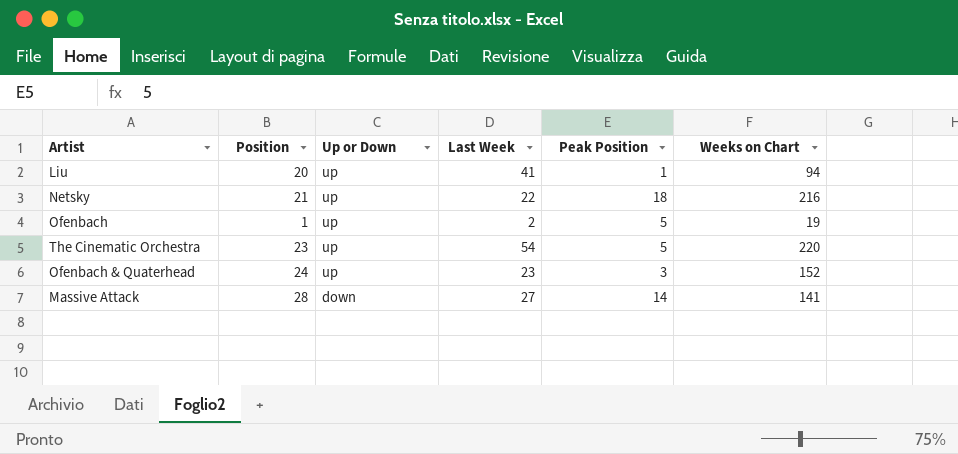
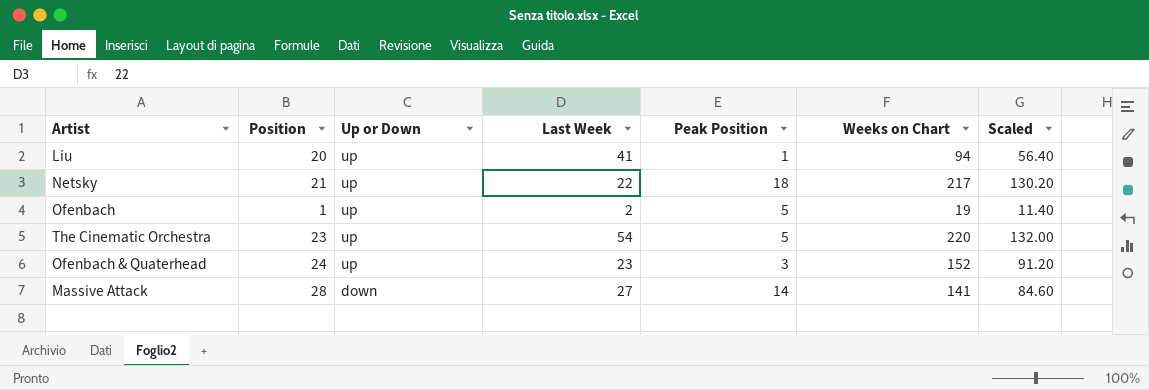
column Scaled | formula: none -> [Weeks on Chart] * 0.6
Netsky | Weeks on Chart: 216 -> 217

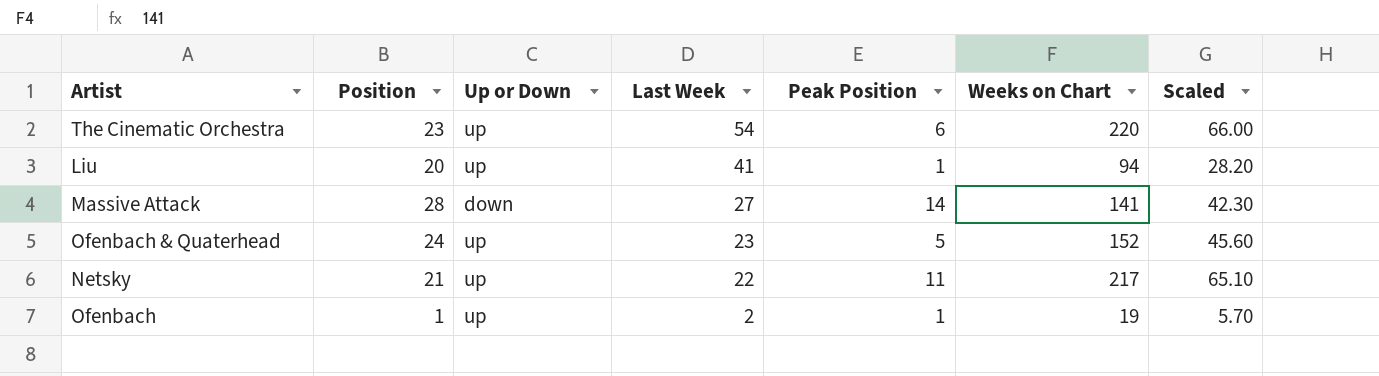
row order: Up or Down descending -> Last Week descending
column Scaled | formula: [Weeks on Chart] * 0.6 -> [Weeks on Chart] * 0.3
The Cinematic Orchestra | Peak Position: 5 -> 6
Ofenbach & Quaterhead | Peak Position: 3 -> 5
Netsky | Peak Position: 18 -> 11
Ofenbach | Peak Position: 5 -> 1

